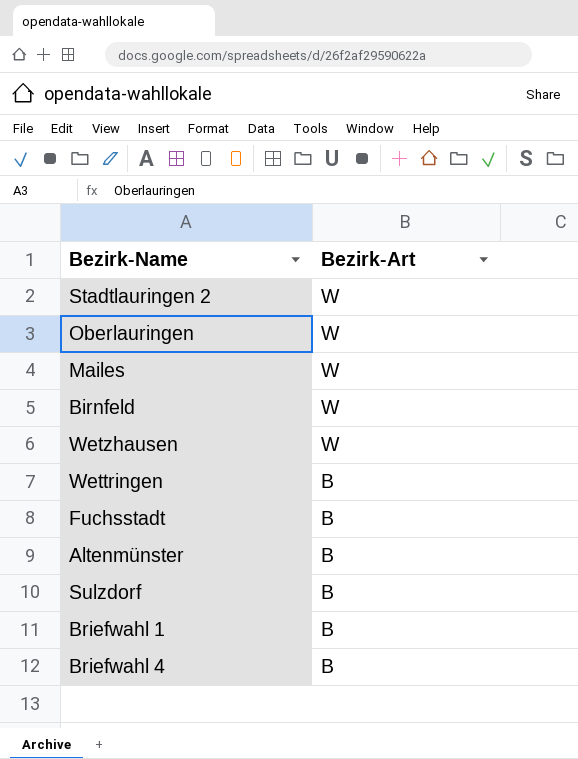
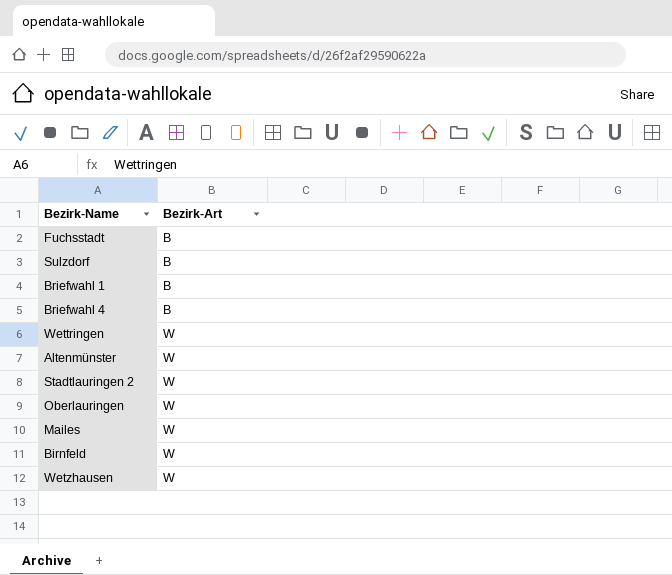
row order: Bezirk-Art descending -> Bezirk-Art ascending
Wettringen | Bezirk-Art: B -> W
Altenmünster | Bezirk-Art: B -> W

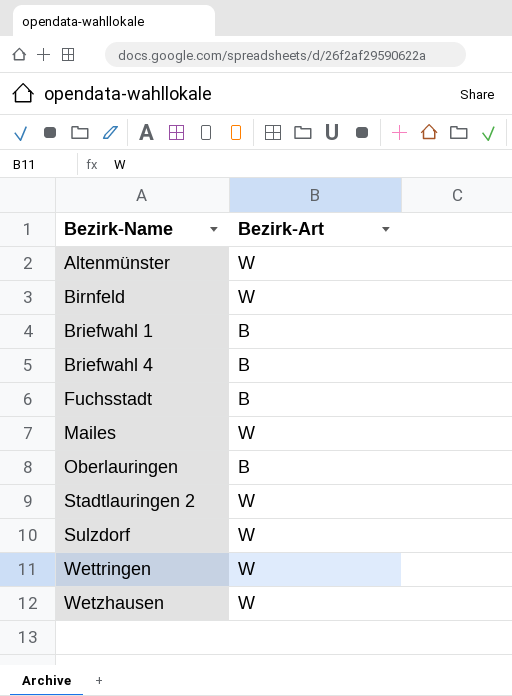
row order: Bezirk-Art ascending -> Bezirk-Name ascending
Oberlauringen | Bezirk-Art: W -> B
Sulzdorf | Bezirk-Art: B -> W

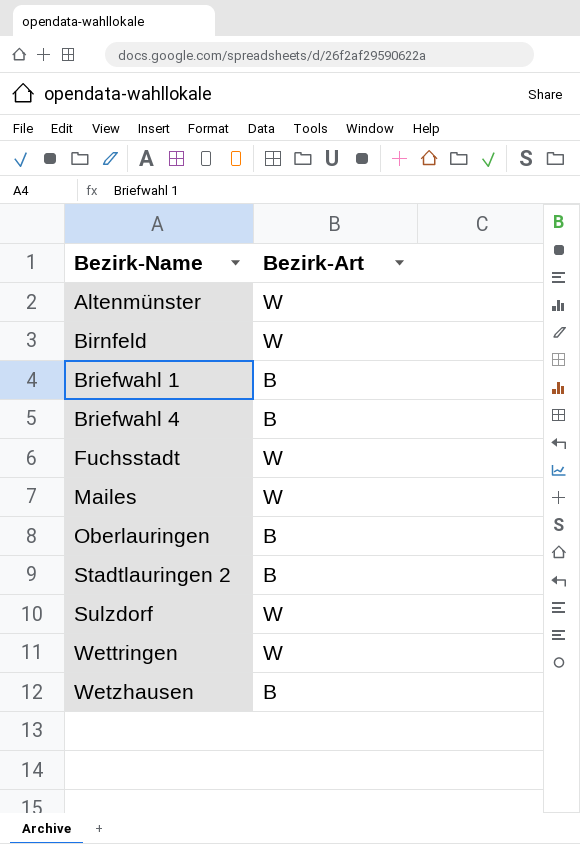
Fuchsstadt | Bezirk-Art: B -> W
Stadtlauringen 2 | Bezirk-Art: W -> B
Wetzhausen | Bezirk-Art: W -> B

